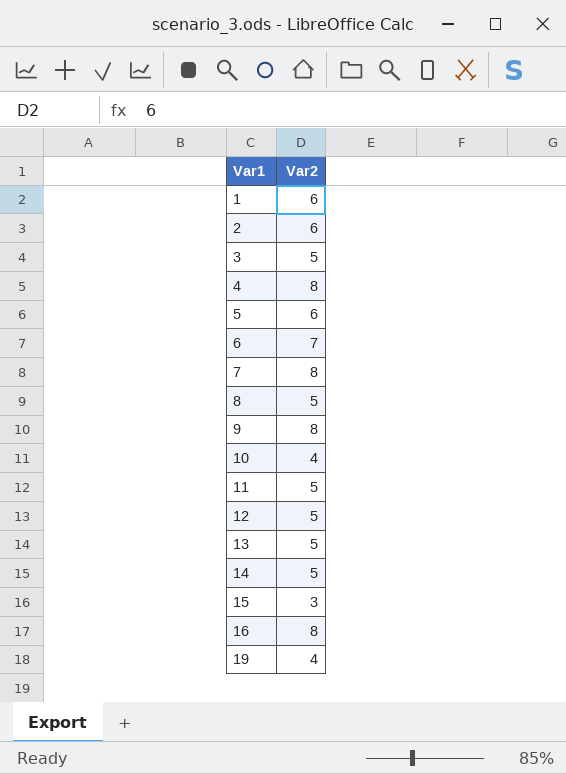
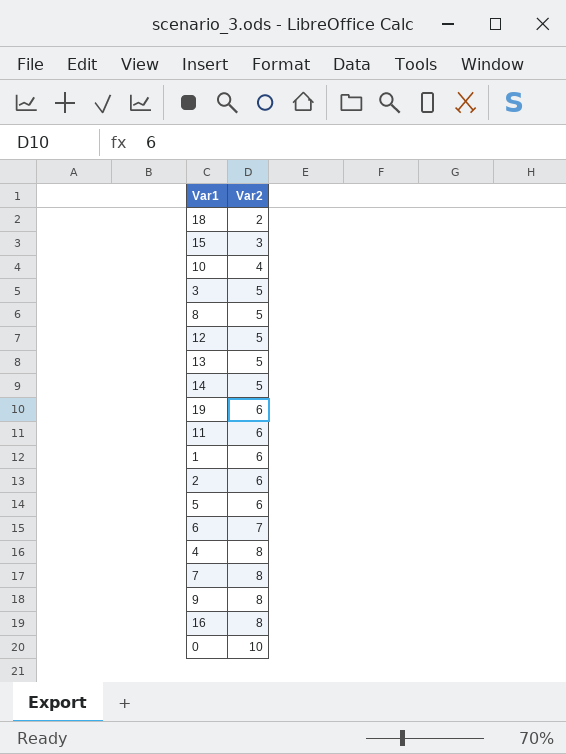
row order: Var1 ascending -> Var2 ascending
row 18: none -> 2
19 | Var2: 4 -> 6
11 | Var2: 5 -> 6
row 0: none -> 10

